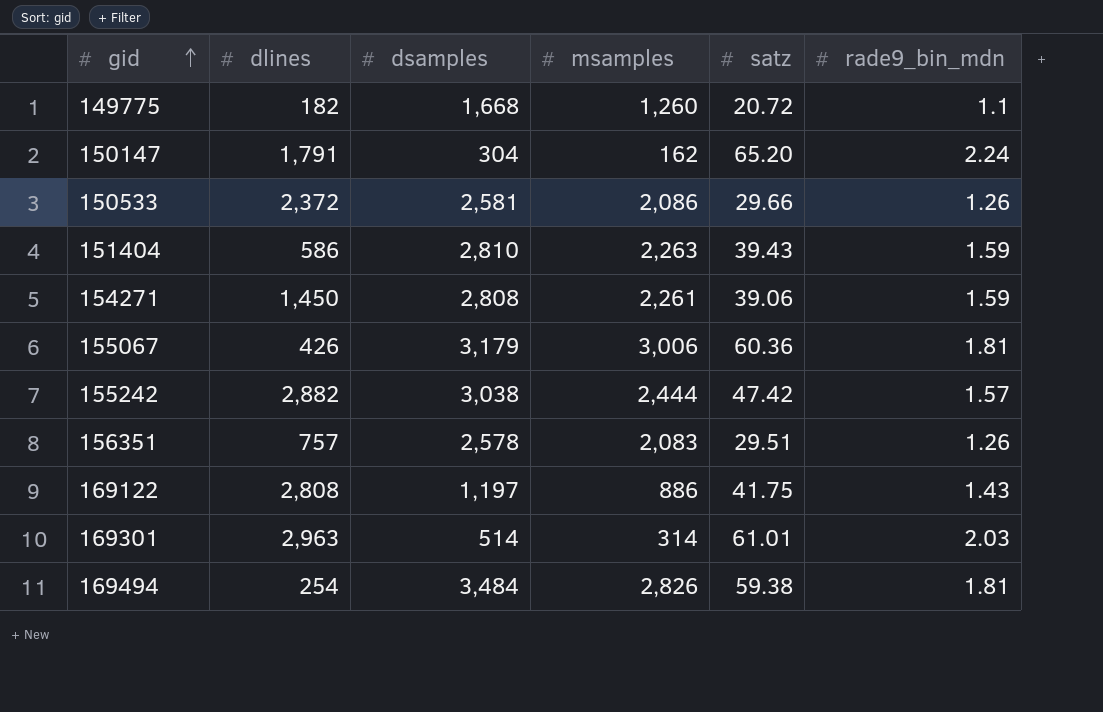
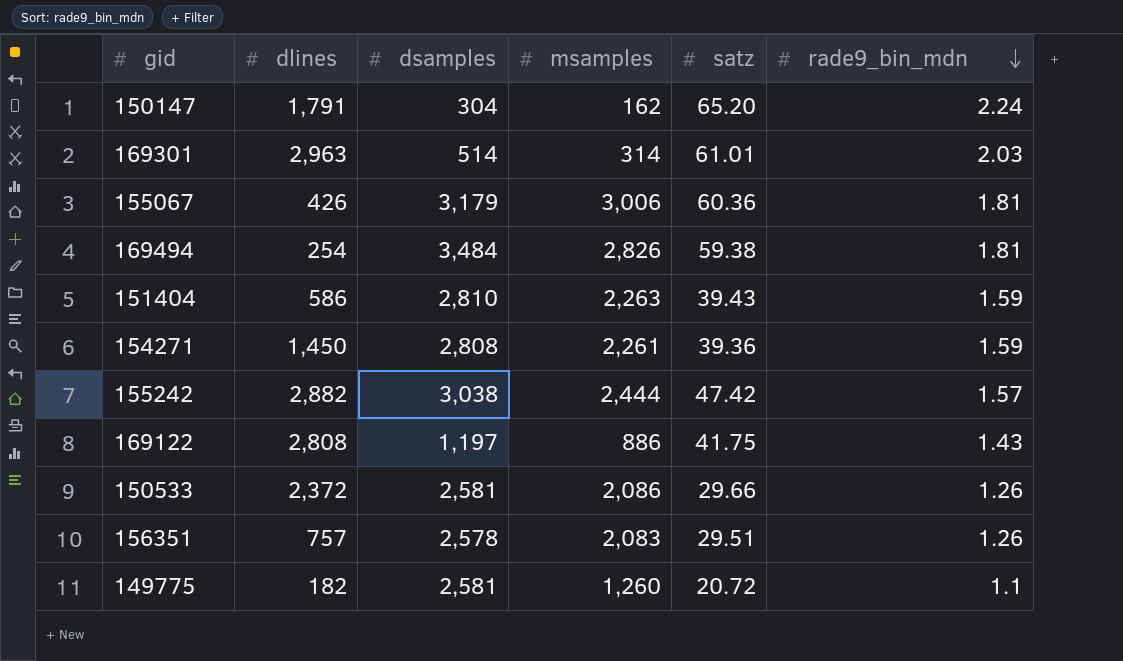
row order: gid ascending -> rade9_bin_mdn descending
154271 | satz: 39.06 -> 39.36
149775 | dsamples: 1,668 -> 2,581

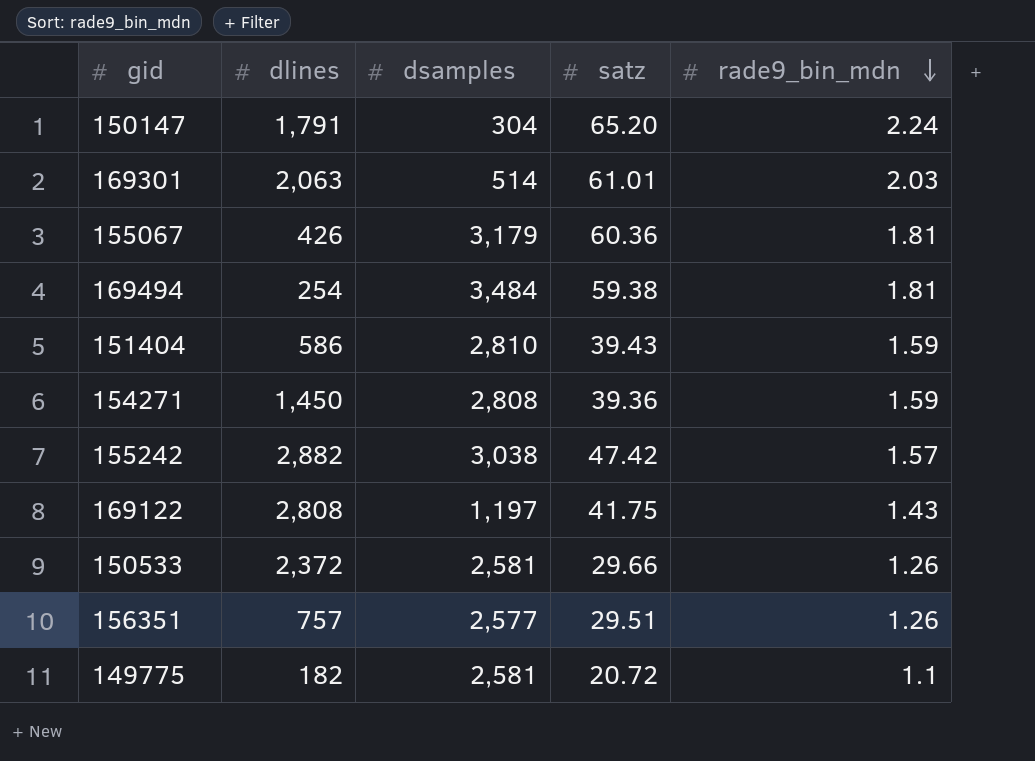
column msamples | position: 4 -> none
169301 | dlines: 2,963 -> 2,063
156351 | dsamples: 2,578 -> 2,577

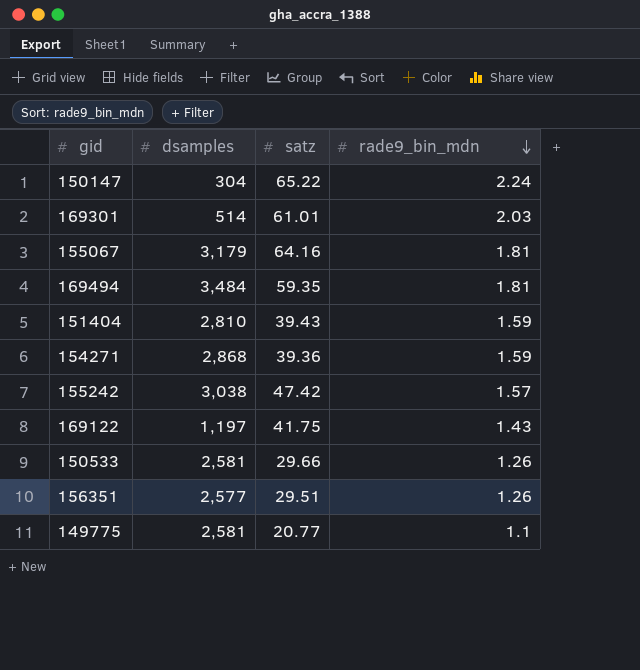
column dlines | position: 2 -> none
150147 | satz: 65.20 -> 65.22
155067 | satz: 60.36 -> 64.16
169494 | satz: 59.38 -> 59.35
154271 | dsamples: 2,808 -> 2,868
149775 | satz: 20.72 -> 20.77

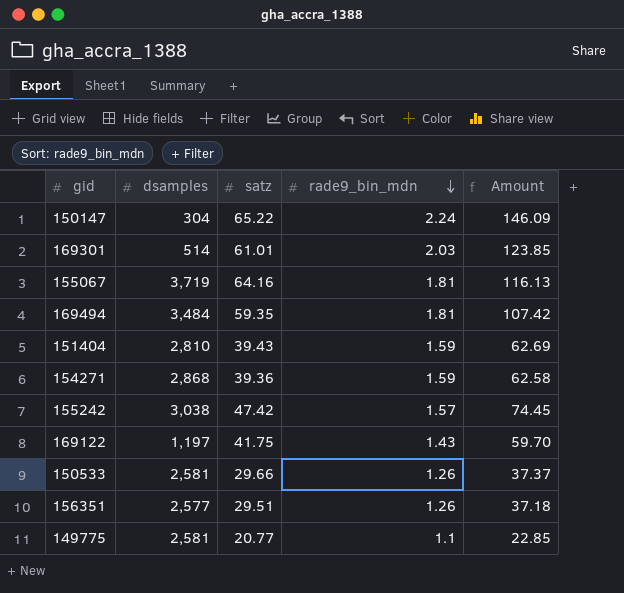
column Amount | formula: none -> [satz] * [rade9_bin_mdn]
155067 | dsamples: 3,179 -> 3,719

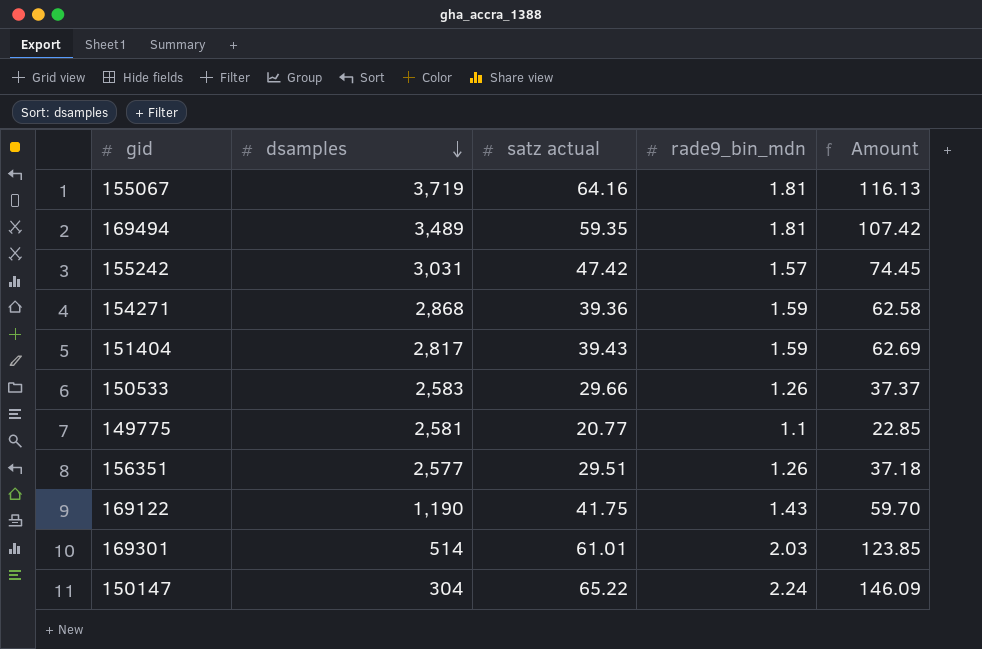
row order: rade9_bin_mdn descending -> dsamples descending
column name: satz -> satz actual
169494 | dsamples: 3,484 -> 3,489
155242 | dsamples: 3,038 -> 3,031
151404 | dsamples: 2,810 -> 2,817
150533 | dsamples: 2,581 -> 2,583
169122 | dsamples: 1,197 -> 1,190

